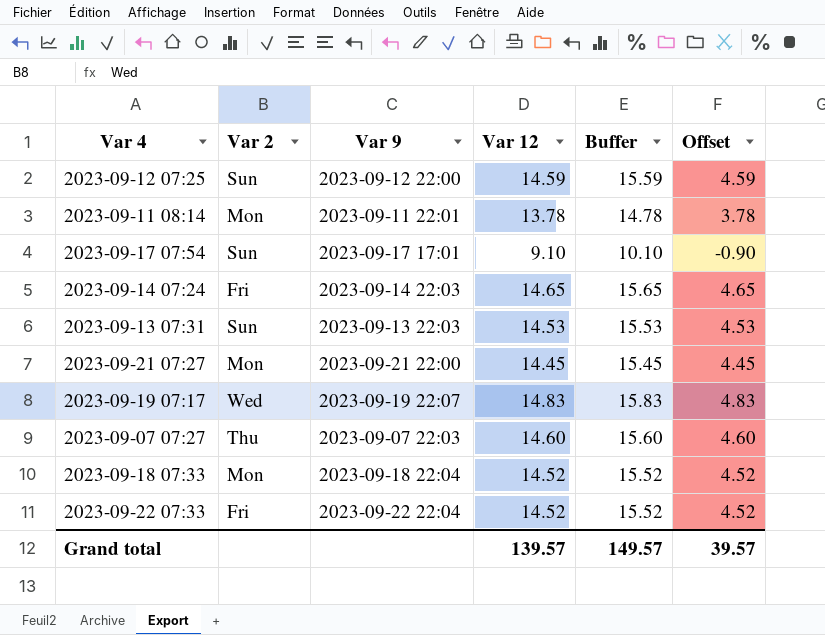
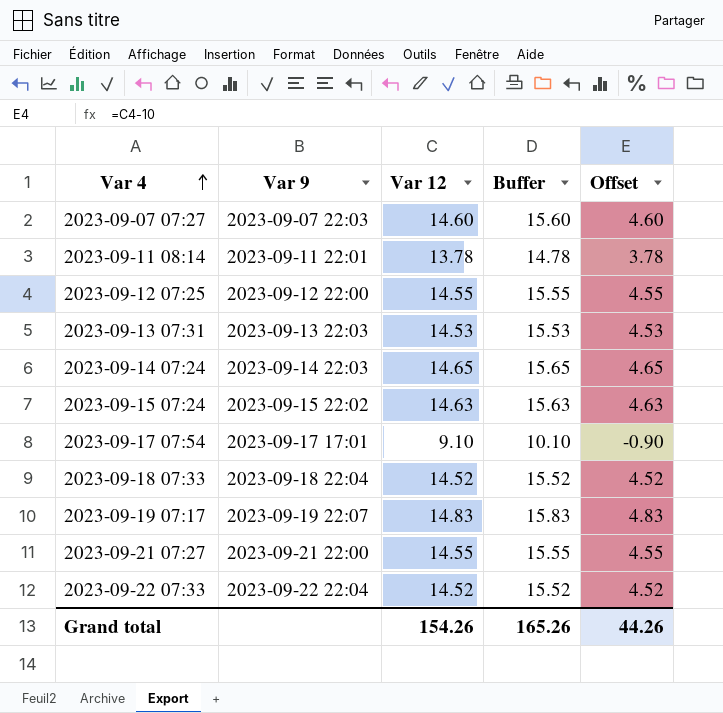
row order: none -> Var 4 ascending
column Var 2 | position: 2 -> none
2023-09-12 07:25 | Var 12: 14.59 -> 14.55
2023-09-12 07:25 | Buffer: 15.59 -> 15.55
2023-09-12 07:25 | Offset: 4.59 -> 4.55
row 2023-09-15 07:24: none -> 2023-09-15 22:02 | 14.63 | 15.63 | 4.63
2023-09-21 07:27 | Var 12: 14.45 -> 14.55
2023-09-21 07:27 | Buffer: 15.45 -> 15.55
2023-09-21 07:27 | Offset: 4.45 -> 4.55
Grand total | Var 12: 139.57 -> 154.26
Grand total | Buffer: 149.57 -> 165.26
Grand total | Offset: 39.57 -> 44.26

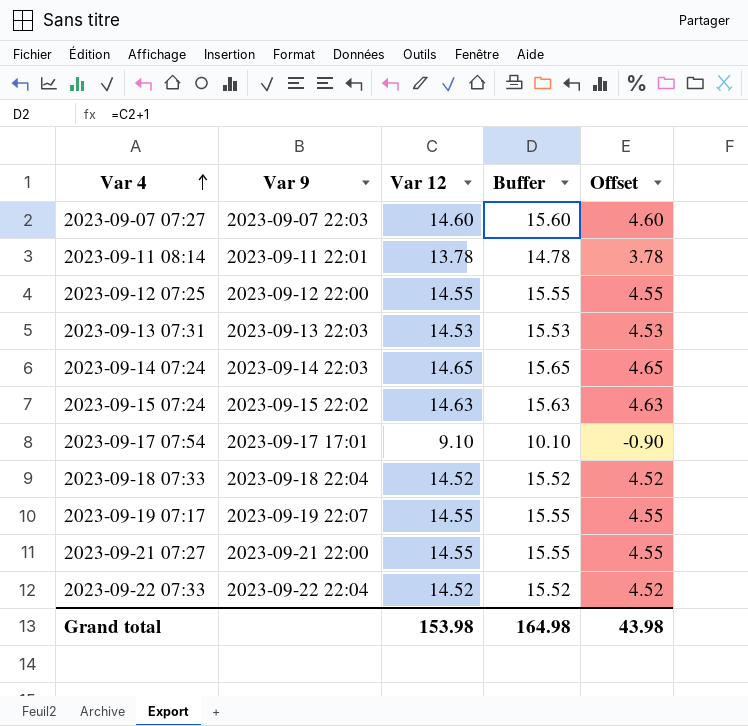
2023-09-19 07:17 | Var 12: 14.83 -> 14.55
2023-09-19 07:17 | Buffer: 15.83 -> 15.55
2023-09-19 07:17 | Offset: 4.83 -> 4.55
Grand total | Var 12: 154.26 -> 153.98
Grand total | Buffer: 165.26 -> 164.98
Grand total | Offset: 44.26 -> 43.98

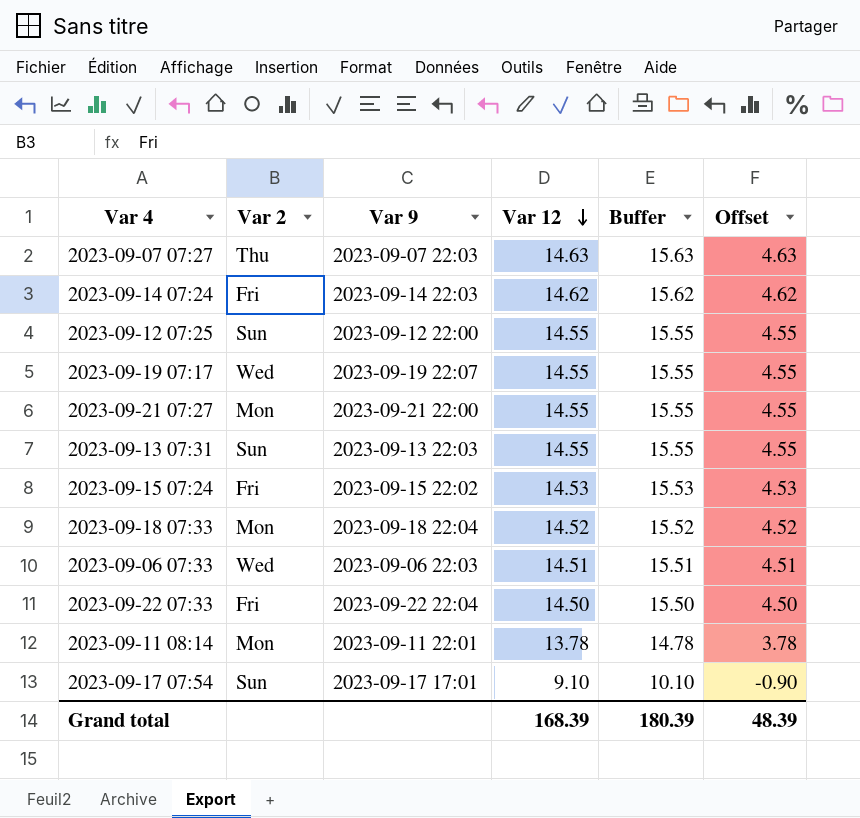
row order: Var 4 ascending -> Var 12 descending
column Var 2 | position: none -> 2
2023-09-07 07:27 | Var 12: 14.60 -> 14.63
2023-09-07 07:27 | Buffer: 15.60 -> 15.63
2023-09-07 07:27 | Offset: 4.60 -> 4.63
2023-09-14 07:24 | Var 12: 14.65 -> 14.62
2023-09-14 07:24 | Buffer: 15.65 -> 15.62
2023-09-14 07:24 | Offset: 4.65 -> 4.62
2023-09-13 07:31 | Var 12: 14.53 -> 14.55
2023-09-13 07:31 | Buffer: 15.53 -> 15.55
2023-09-13 07:31 | Offset: 4.53 -> 4.55
2023-09-15 07:24 | Var 12: 14.63 -> 14.53
2023-09-15 07:24 | Buffer: 15.63 -> 15.53
2023-09-15 07:24 | Offset: 4.63 -> 4.53
row 2023-09-06 07:33: none -> Wed | 2023-09-06 22:03 | 14.51 | 15.51 | 4.51
2023-09-22 07:33 | Var 12: 14.52 -> 14.50
2023-09-22 07:33 | Buffer: 15.52 -> 15.50
2023-09-22 07:33 | Offset: 4.52 -> 4.50
Grand total | Var 12: 153.98 -> 168.39
Grand total | Buffer: 164.98 -> 180.39
Grand total | Offset: 43.98 -> 48.39

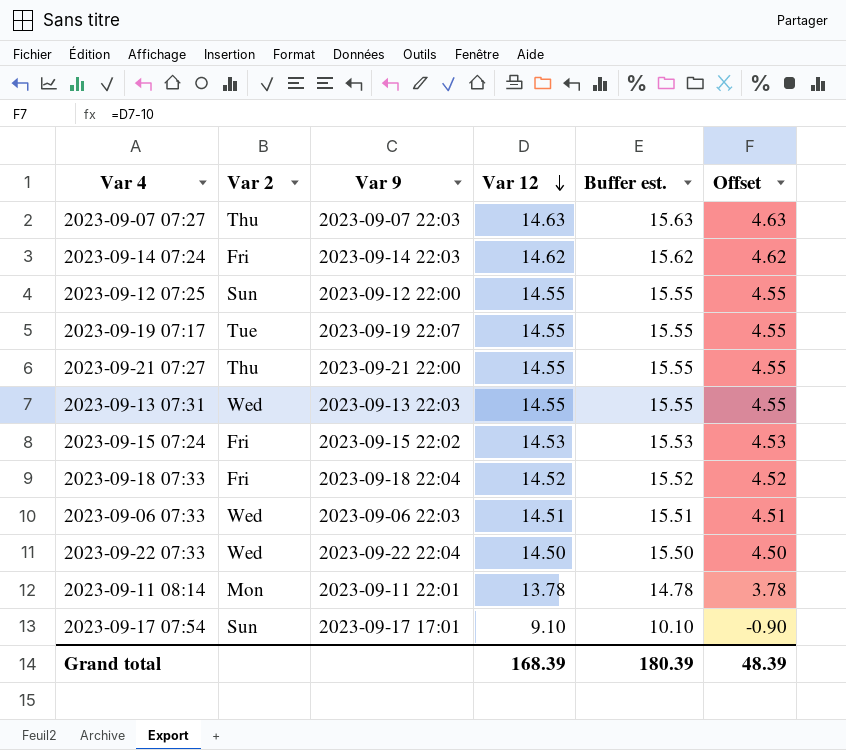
column name: Buffer -> Buffer est.
2023-09-19 07:17 | Var 2: Wed -> Tue
2023-09-21 07:27 | Var 2: Mon -> Thu
2023-09-13 07:31 | Var 2: Sun -> Wed
2023-09-18 07:33 | Var 2: Mon -> Fri
2023-09-22 07:33 | Var 2: Fri -> Wed

